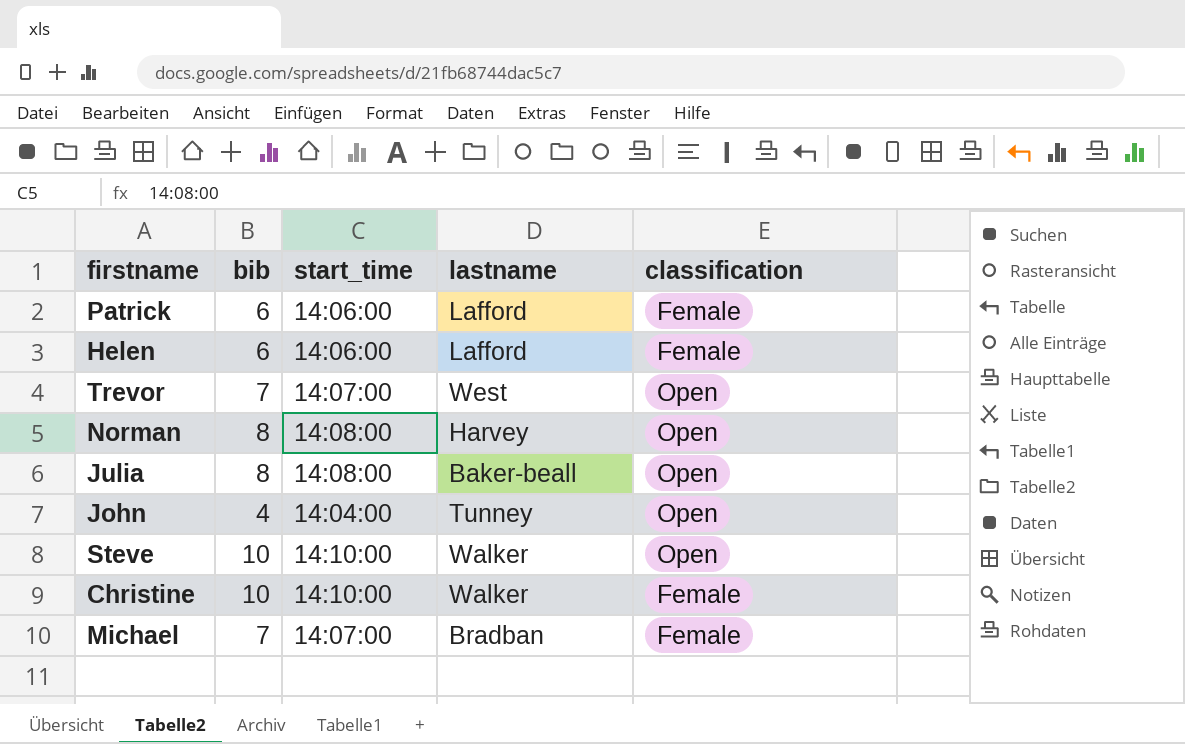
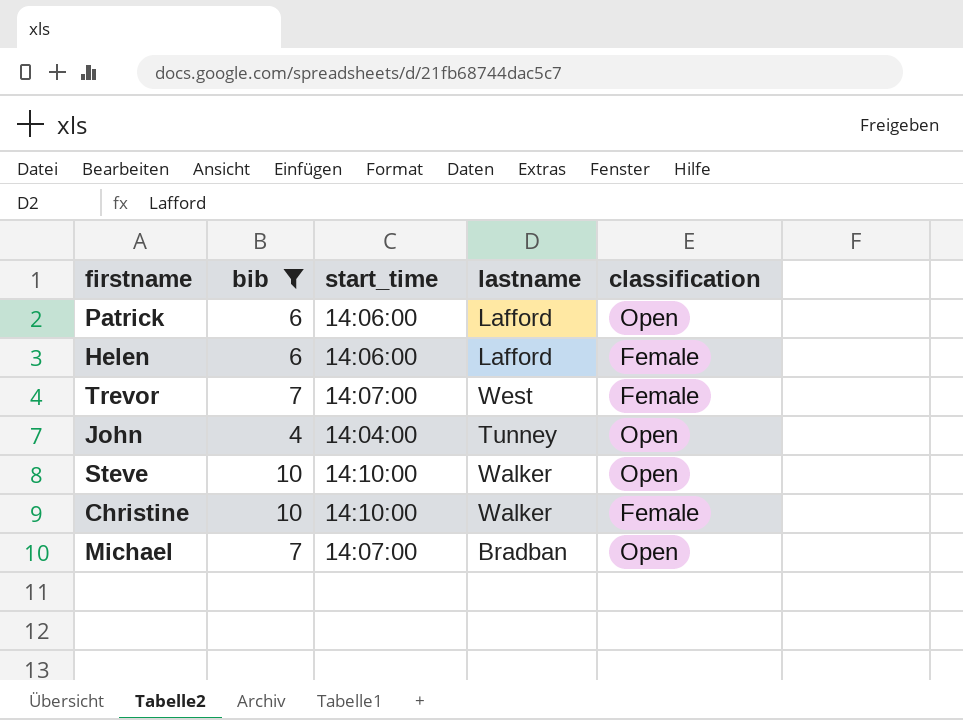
filter: none -> bib != 8
Patrick | classification: Female -> Open
Trevor | classification: Open -> Female
Michael | classification: Female -> Open

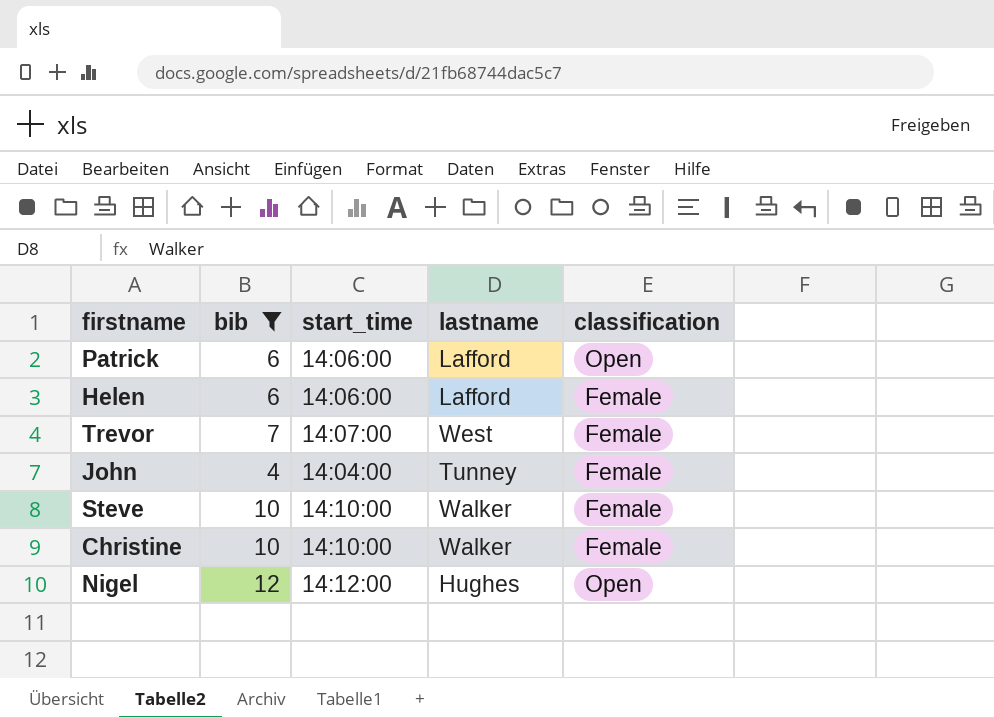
row Michael: 7 | 14:07:00 | Bradban | Open -> none
John | classification: Open -> Female
Steve | classification: Open -> Female
row Nigel: none -> 12 | 14:12:00 | Hughes | Open

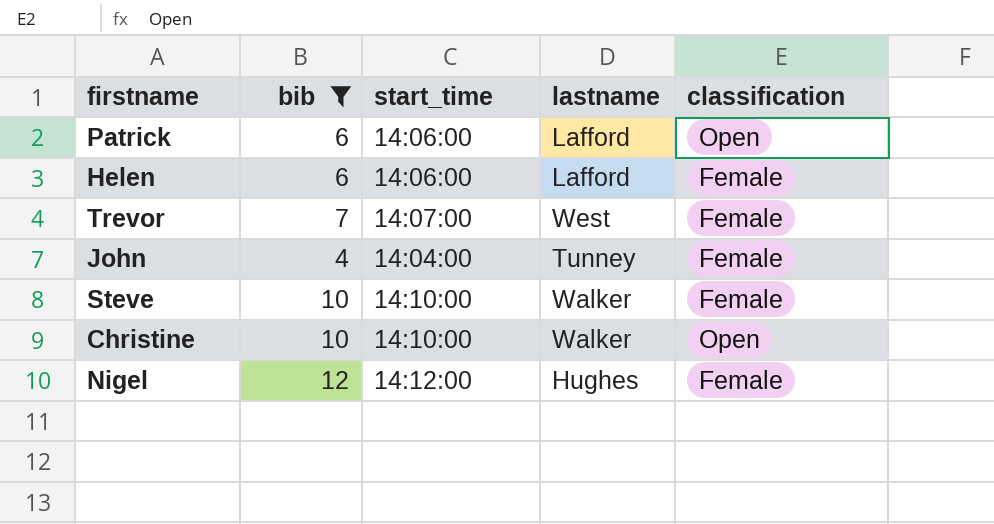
Christine | classification: Female -> Open
Nigel | classification: Open -> Female

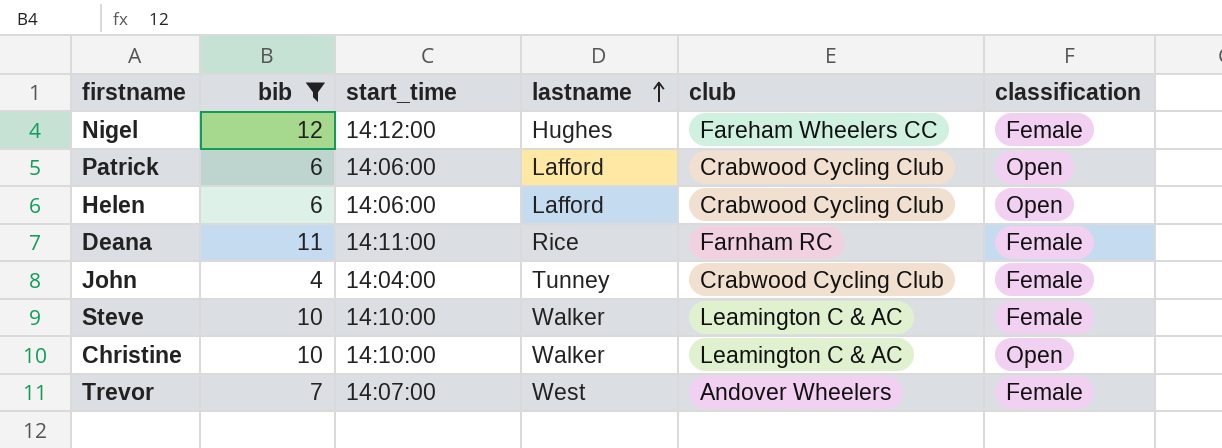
row order: none -> lastname ascending
column club | position: none -> 5
Helen | classification: Female -> Open
row Deana: none -> 11 | 14:11:00 | Rice | Farnham RC | Female

